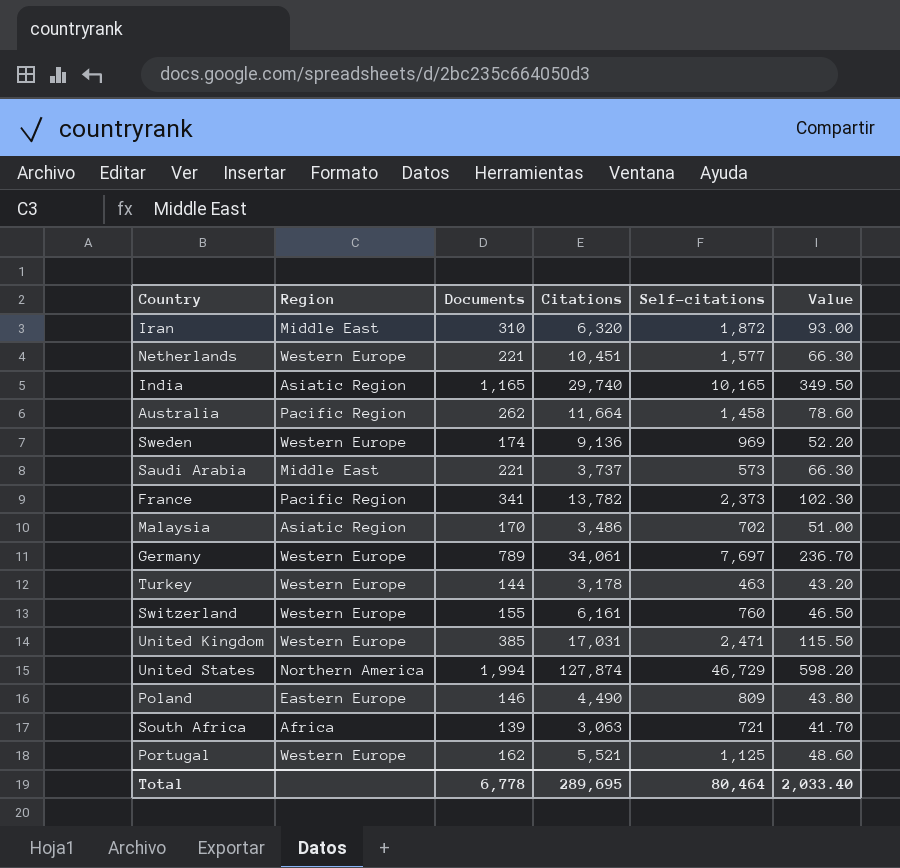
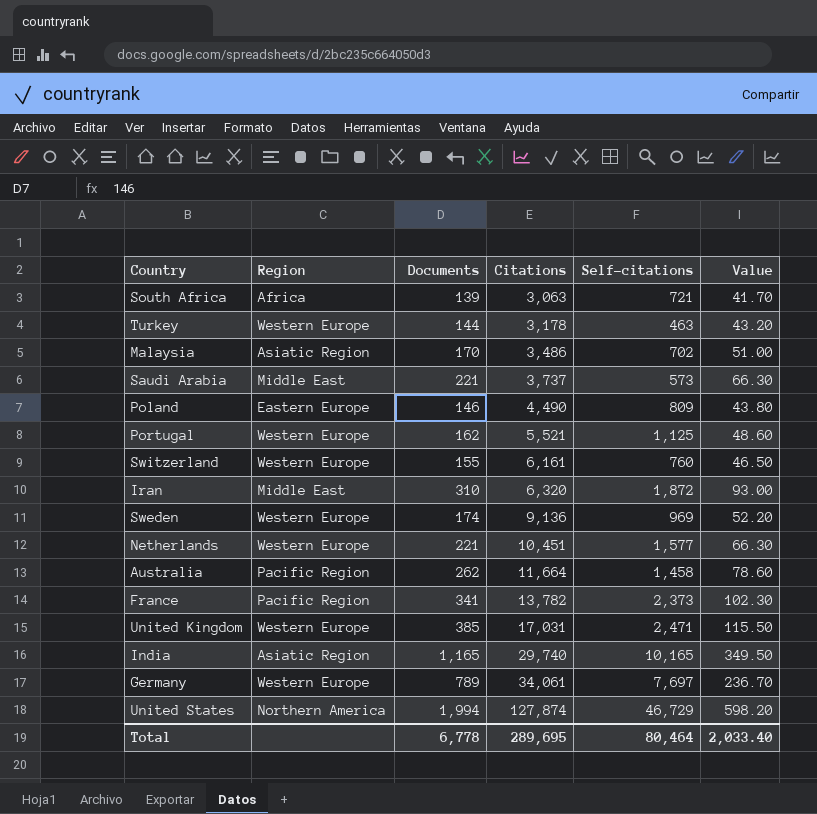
row order: none -> Citations ascending

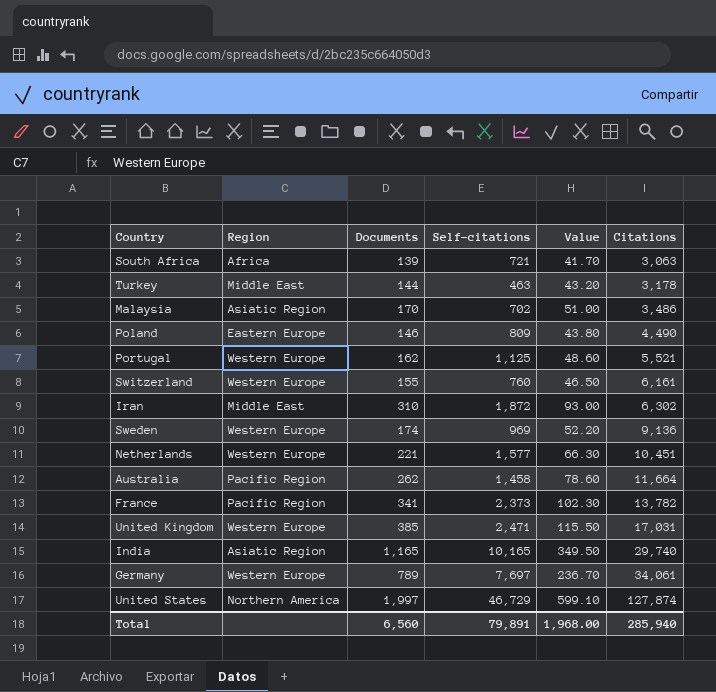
column Citations | position: 4 -> 6
row Saudi Arabia: Middle East | 221 | 3,737 | 573 | 66.30 -> none
Turkey | Region: Western Europe -> Middle East
Iran | Citations: 6,320 -> 6,302
United States | Documents: 1,994 -> 1,997
United States | Value: 598.20 -> 599.10
Total | Documents: 6,778 -> 6,560
Total | Self-citations: 80,464 -> 79,891
Total | Value: 2,033.40 -> 1,968.00
Total | Citations: 289,695 -> 285,940

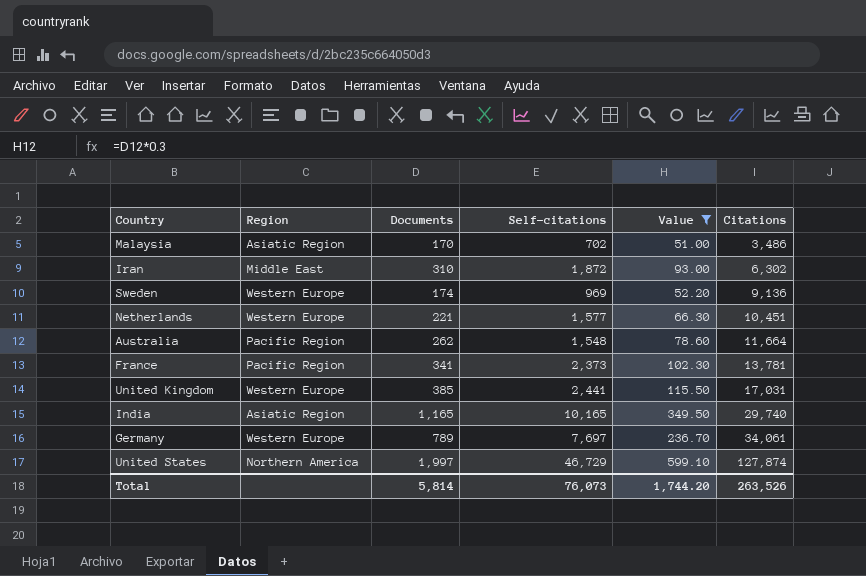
filter: none -> Value >= 51.00
Australia | Self-citations: 1,458 -> 1,548
France | Citations: 13,782 -> 13,781
United Kingdom | Self-citations: 2,471 -> 2,441
Total | Documents: 6,560 -> 5,814
Total | Self-citations: 79,891 -> 76,073
Total | Value: 1,968.00 -> 1,744.20
Total | Citations: 285,940 -> 263,526

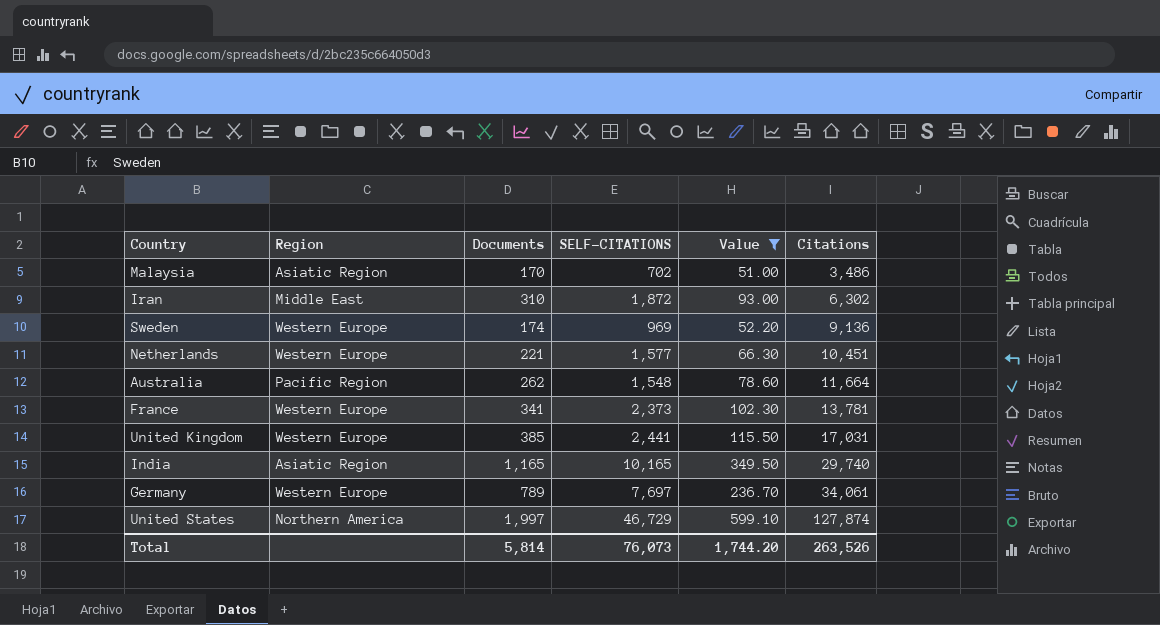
column name: Self-citations -> SELF-CITATIONS
France | Region: Pacific Region -> Western Europe

